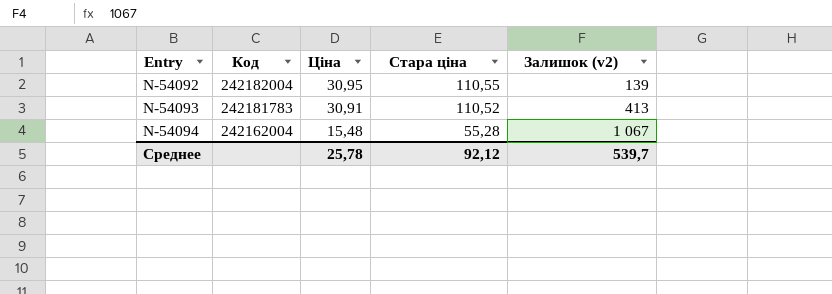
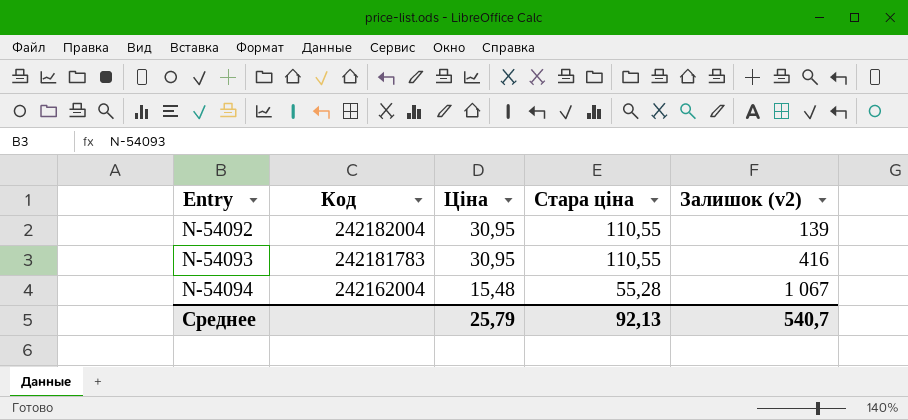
N-54093 | Ціна: 30,91 -> 30,95
N-54093 | Стара ціна: 110,52 -> 110,55
N-54093 | Залишок (v2): 413 -> 416
Среднее | Ціна: 25,78 -> 25,79
Среднее | Стара ціна: 92,12 -> 92,13
Среднее | Залишок (v2): 539,7 -> 540,7

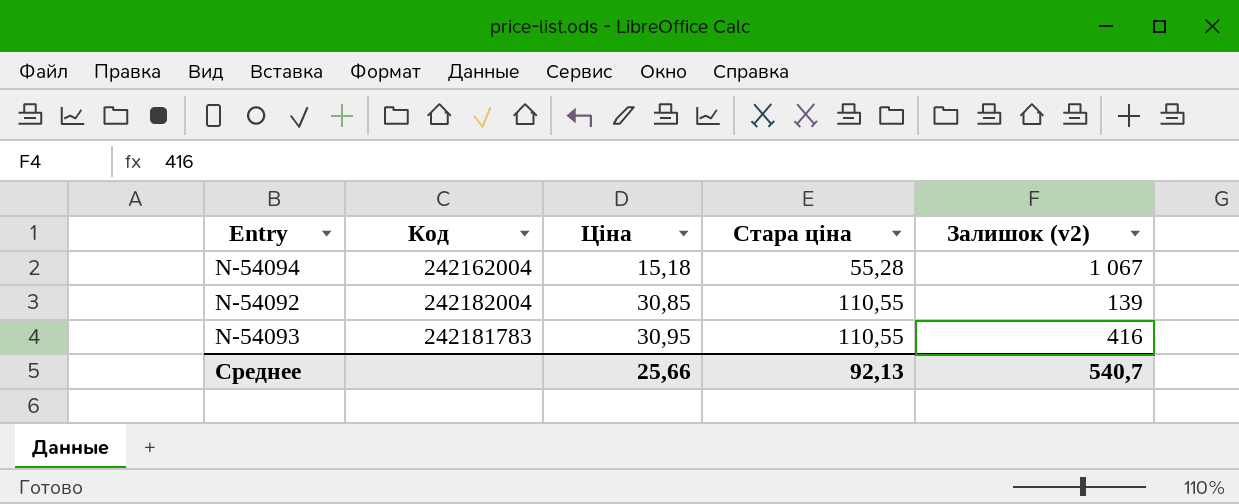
row order: Entry ascending -> Ціна ascending
N-54094 | Ціна: 15,48 -> 15,18
N-54092 | Ціна: 30,95 -> 30,85
Среднее | Ціна: 25,79 -> 25,66

